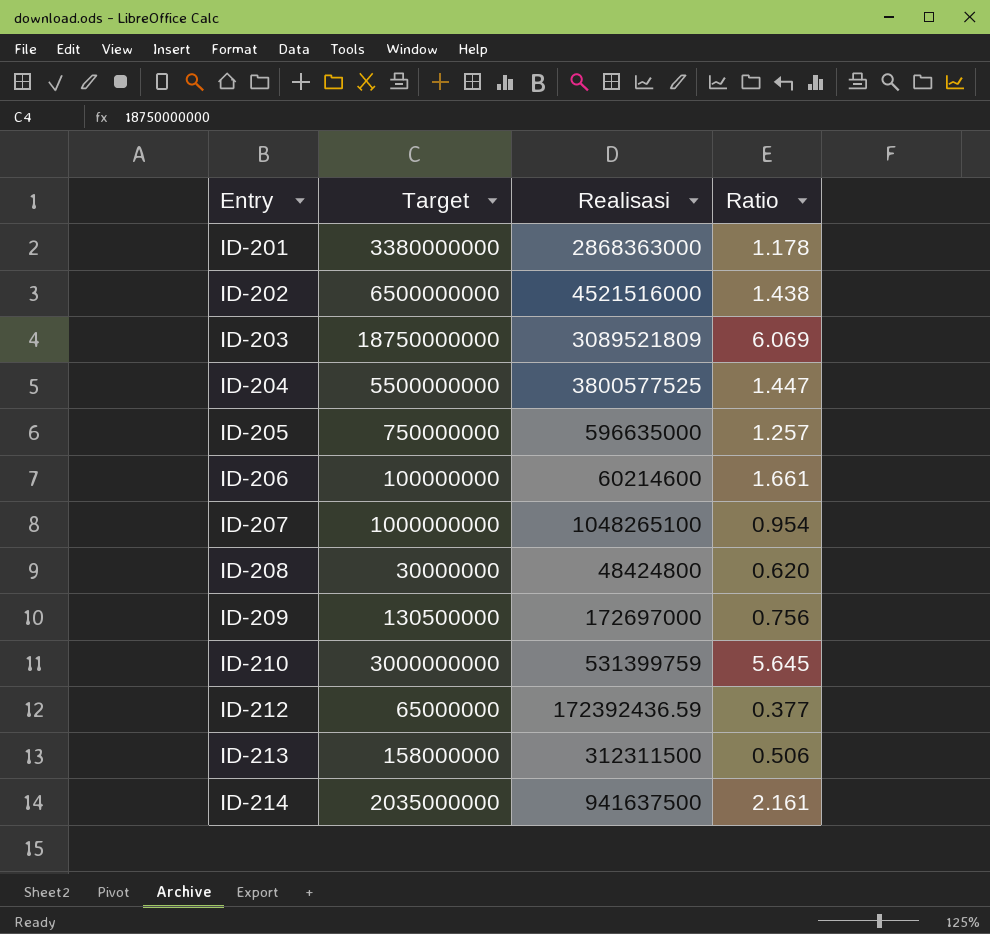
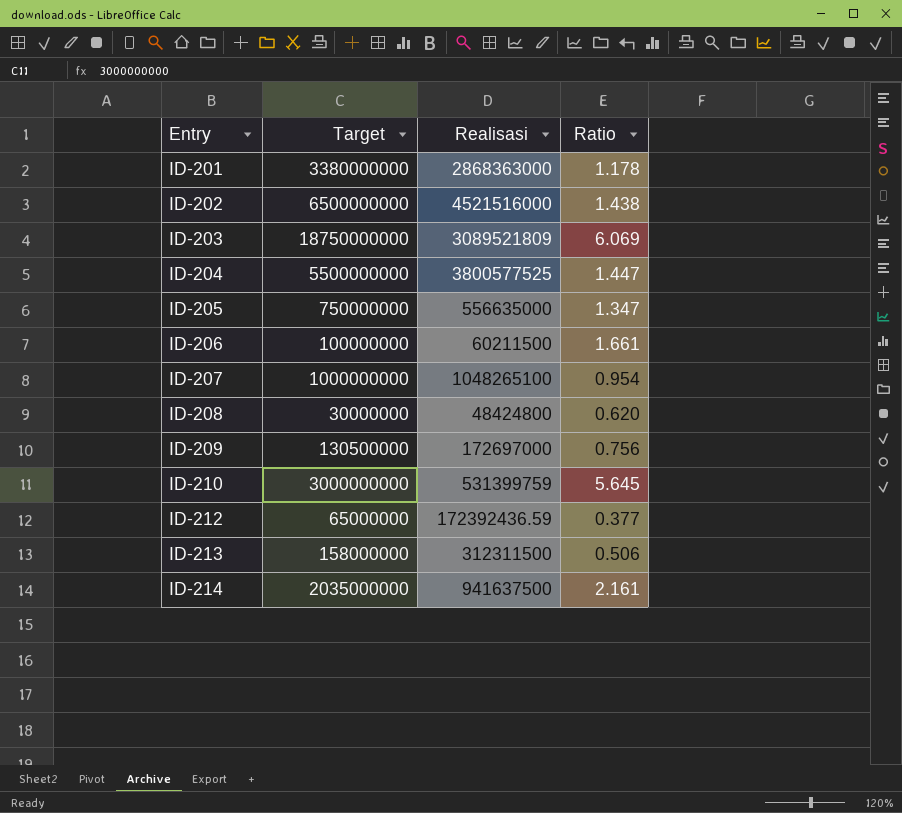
ID-205 | Realisasi: 596635000 -> 556635000
ID-205 | Ratio: 1.257 -> 1.347
ID-206 | Realisasi: 60214600 -> 60211500

